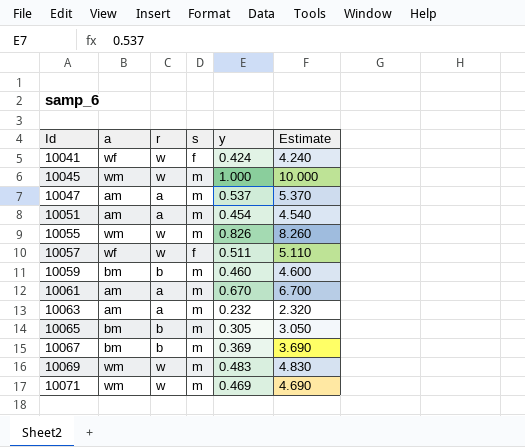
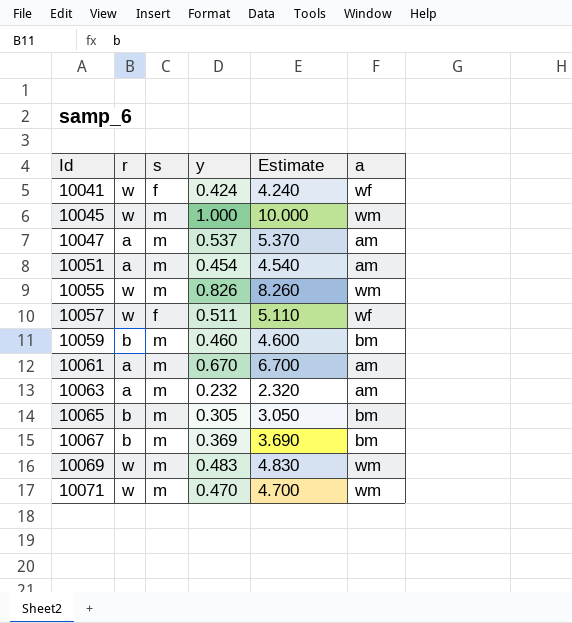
column a | position: 2 -> 6
10071 | y: 0.469 -> 0.470
10071 | Estimate: 4.690 -> 4.700

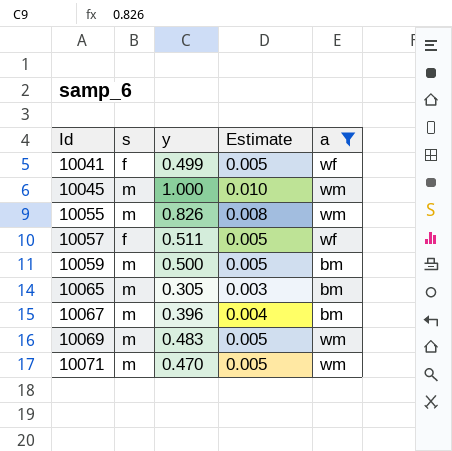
filter: none -> a != am
column r | position: 2 -> none
column Estimate | formula: [y] * 10 -> [y] * 0.01
10041 | y: 0.424 -> 0.499
10059 | y: 0.460 -> 0.500
10067 | y: 0.369 -> 0.396

